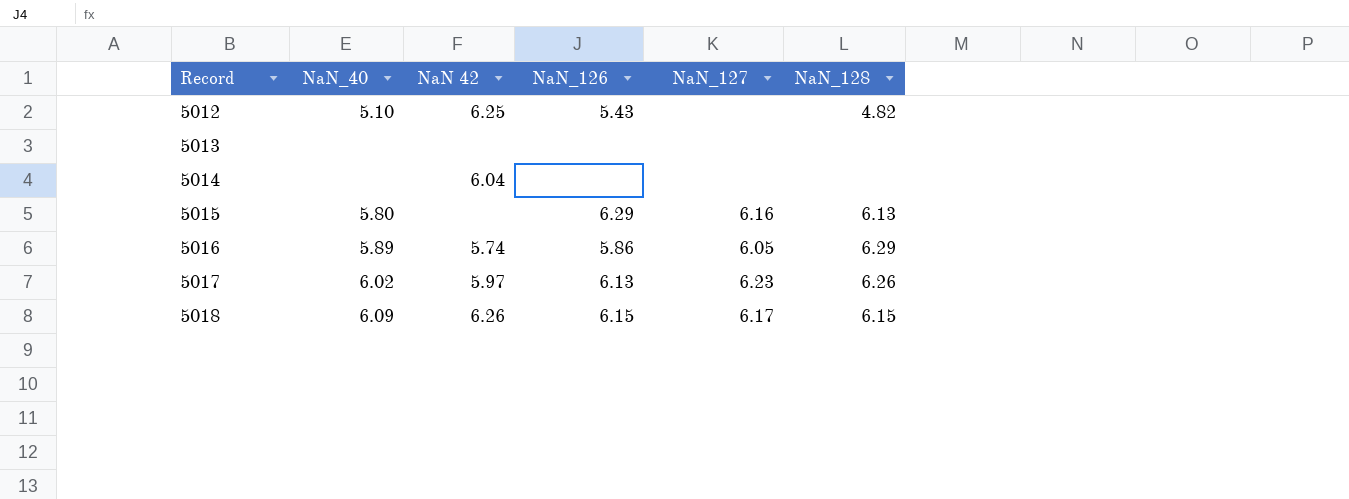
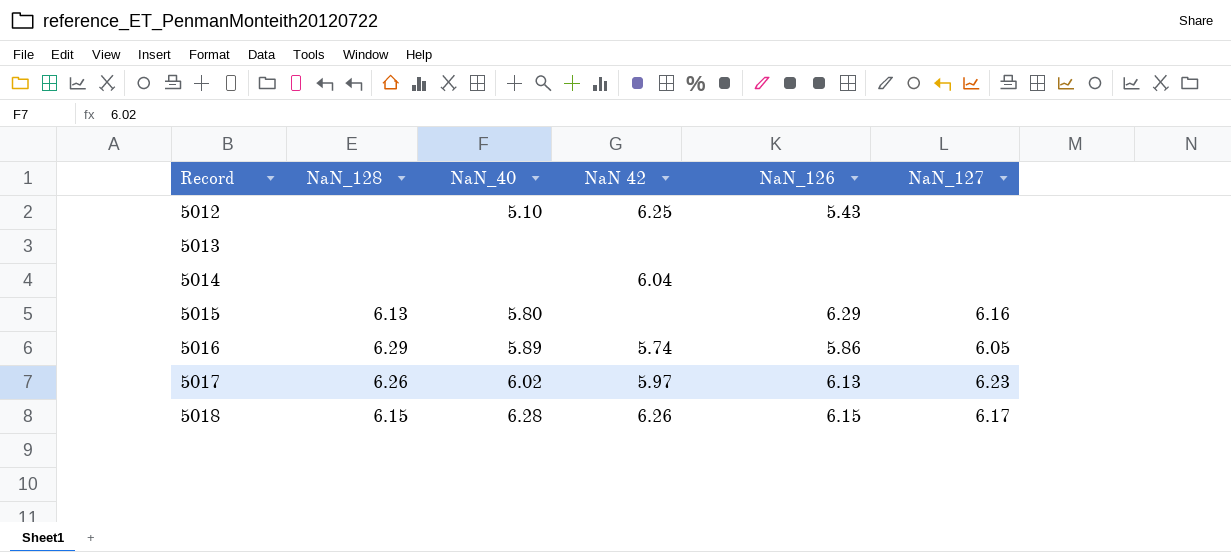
column NaN_128 | position: 6 -> 2
5012 | NaN_128: 4.82 -> none
5018 | NaN_40: 6.09 -> 6.28

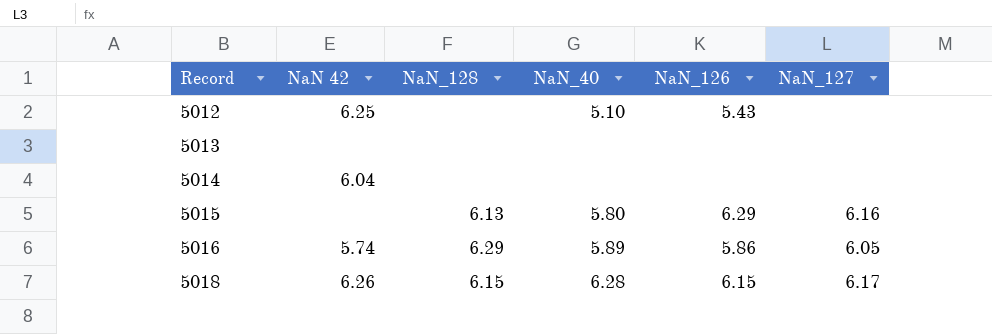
column NaN 42 | position: 4 -> 2
row 5017: 6.26 | 6.02 | 5.97 | 6.13 | 6.23 -> none

